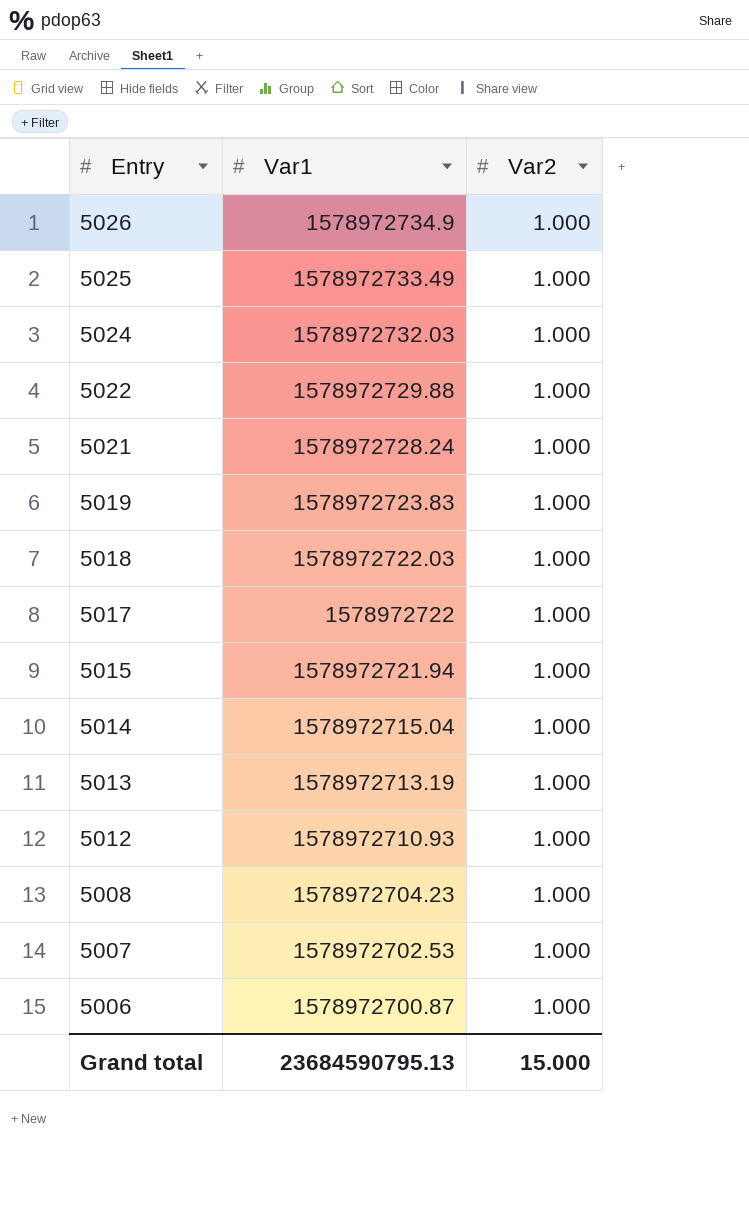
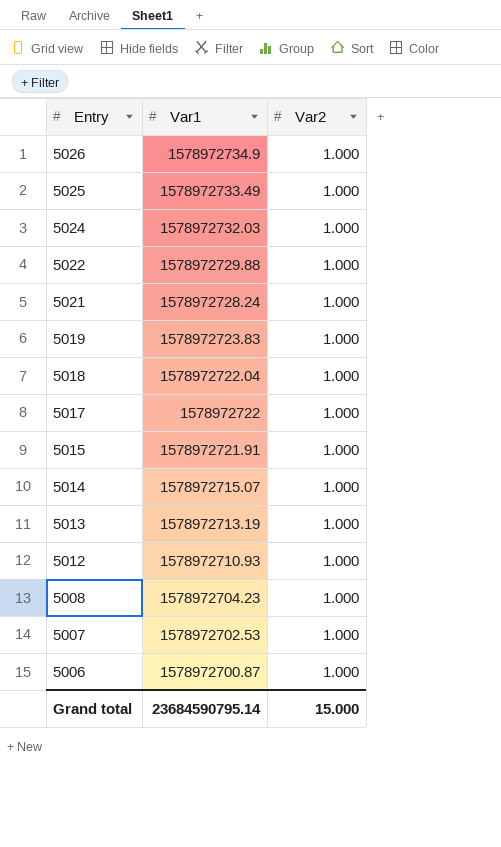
5018 | Var1: 1578972722.03 -> 1578972722.04
5015 | Var1: 1578972721.94 -> 1578972721.91
5014 | Var1: 1578972715.04 -> 1578972715.07
Grand total | Var1: 23684590795.13 -> 23684590795.14

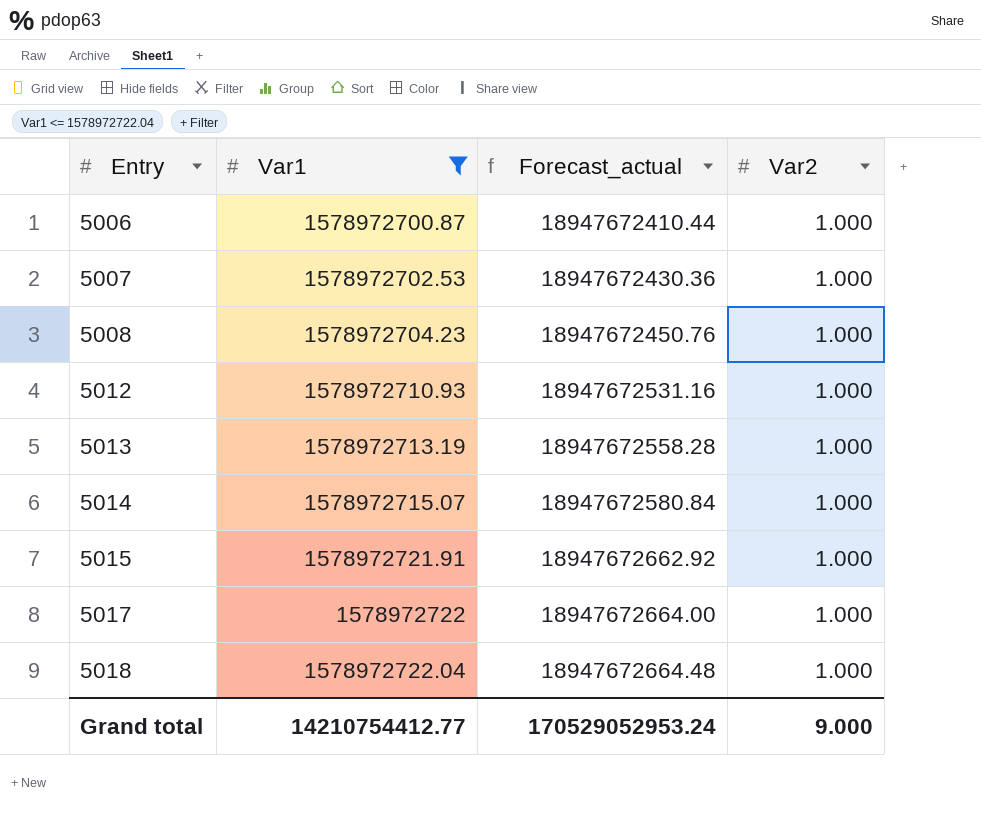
filter: none -> Var1 <= 1578972722.04
row order: Entry descending -> Entry ascending
column Forecast_actual | formula: none -> [Var1] * 12
Grand total | Var1: 23684590795.14 -> 14210754412.77
Grand total | Var2: 15.000 -> 9.000

